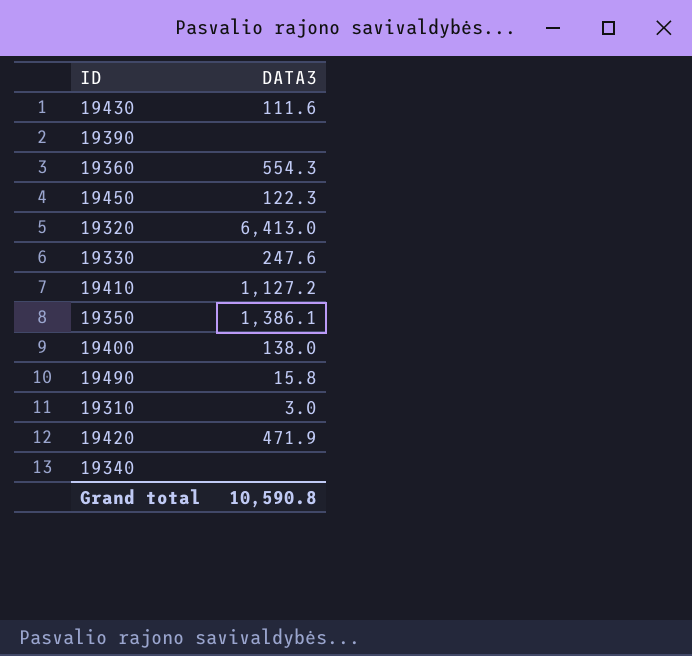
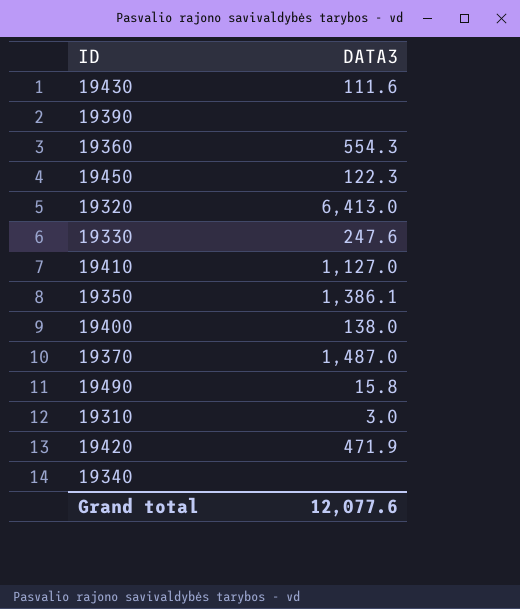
19410 | DATA3: 1,127.2 -> 1,127.0
row 19370: none -> 1,487.0
Grand total | DATA3: 10,590.8 -> 12,077.6

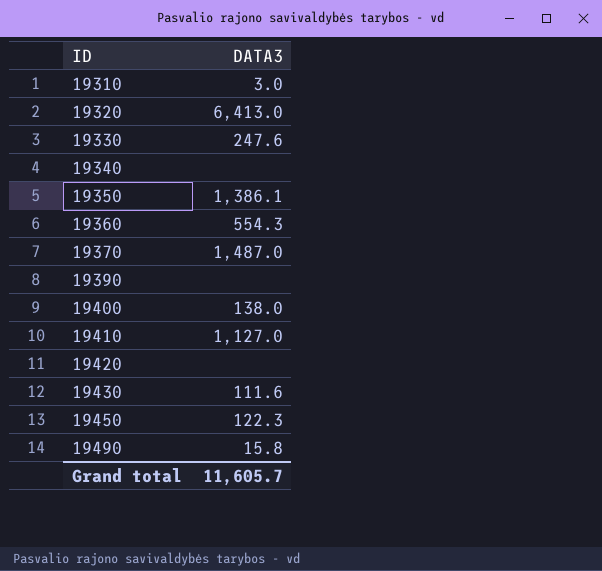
row order: none -> ID ascending
19420 | DATA3: 471.9 -> none
Grand total | DATA3: 12,077.6 -> 11,605.7

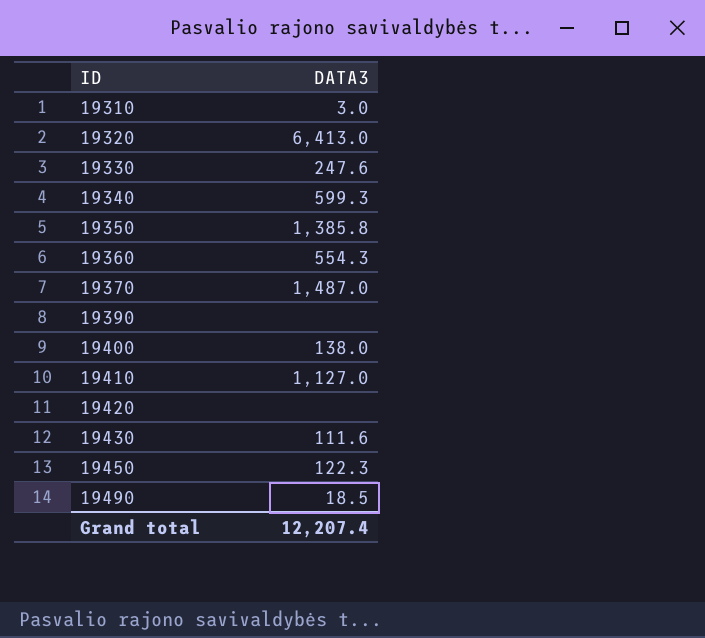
19340 | DATA3: none -> 599.3
19350 | DATA3: 1,386.1 -> 1,385.8
19490 | DATA3: 15.8 -> 18.5
Grand total | DATA3: 11,605.7 -> 12,207.4

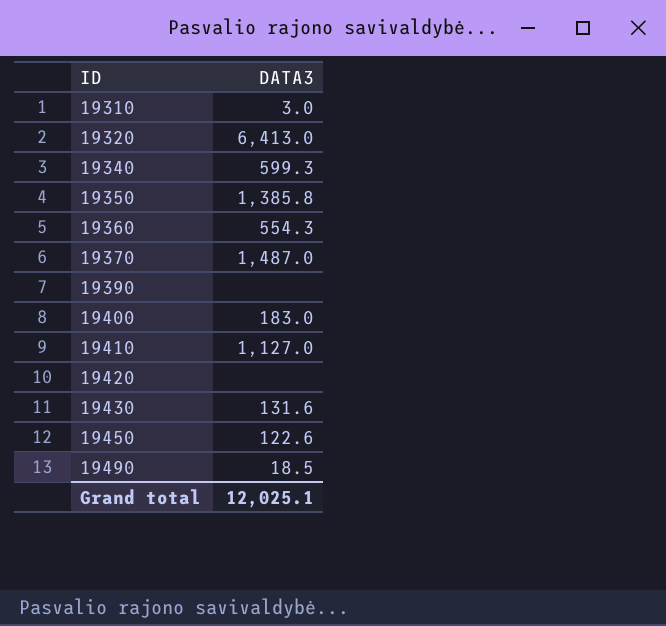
row 19330: 247.6 -> none
19400 | DATA3: 138.0 -> 183.0
19430 | DATA3: 111.6 -> 131.6
19450 | DATA3: 122.3 -> 122.6
Grand total | DATA3: 12,207.4 -> 12,025.1

